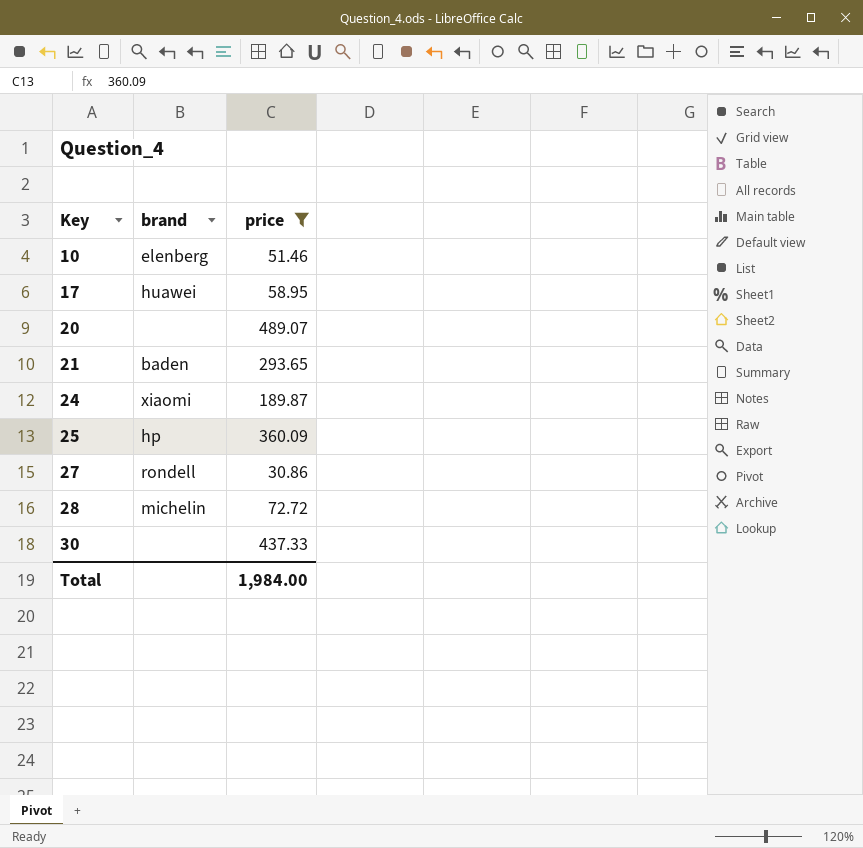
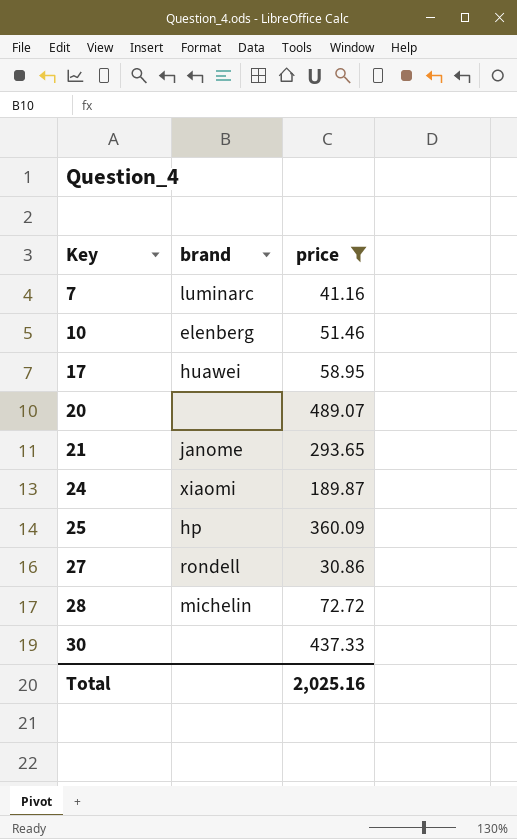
row 7: none -> luminarc | 41.16
21 | brand: baden -> janome
Total | price: 1,984.00 -> 2,025.16

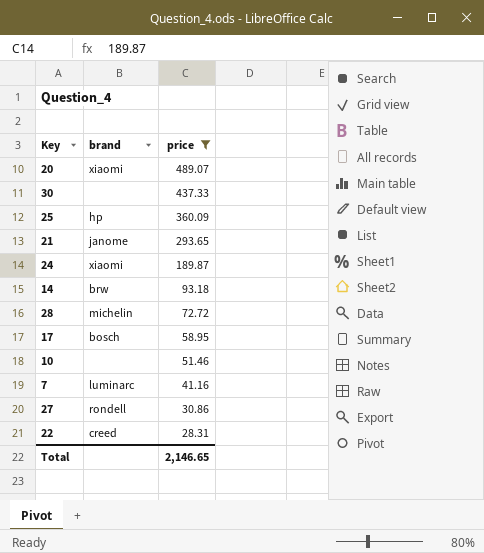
row order: Key ascending -> price descending
20 | brand: none -> xiaomi
row 14: none -> brw | 93.18
17 | brand: huawei -> bosch
10 | brand: elenberg -> none
row 22: none -> creed | 28.31
Total | price: 2,025.16 -> 2,146.65

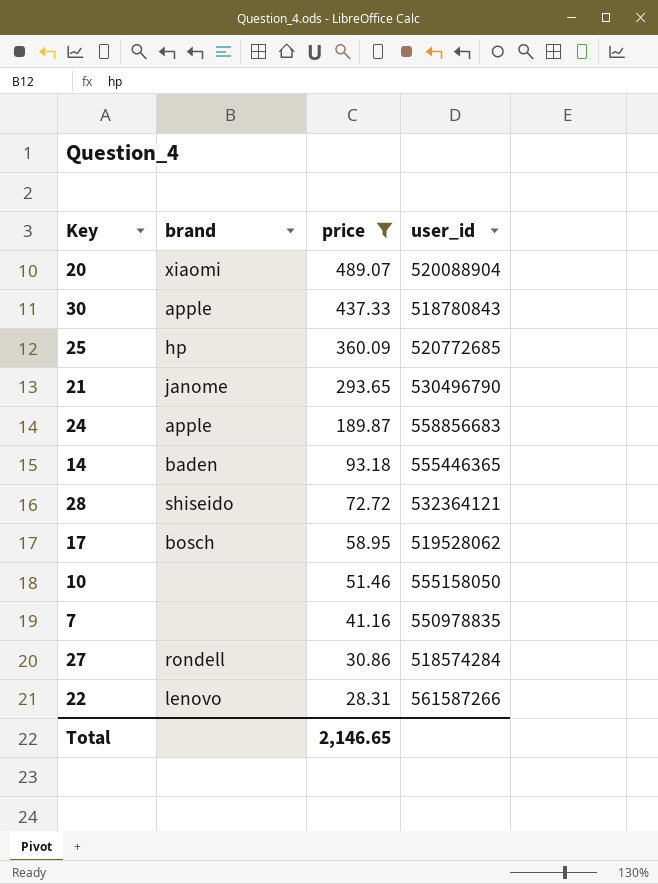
column user_id | position: none -> 4
30 | brand: none -> apple
24 | brand: xiaomi -> apple
14 | brand: brw -> baden
28 | brand: michelin -> shiseido
7 | brand: luminarc -> none
22 | brand: creed -> lenovo

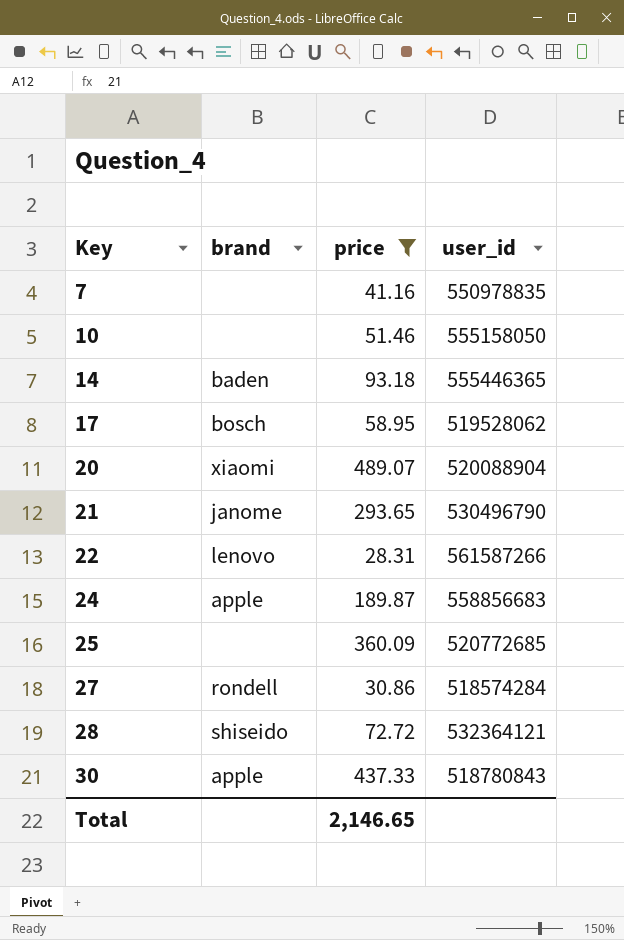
row order: price descending -> Key ascending
25 | brand: hp -> none

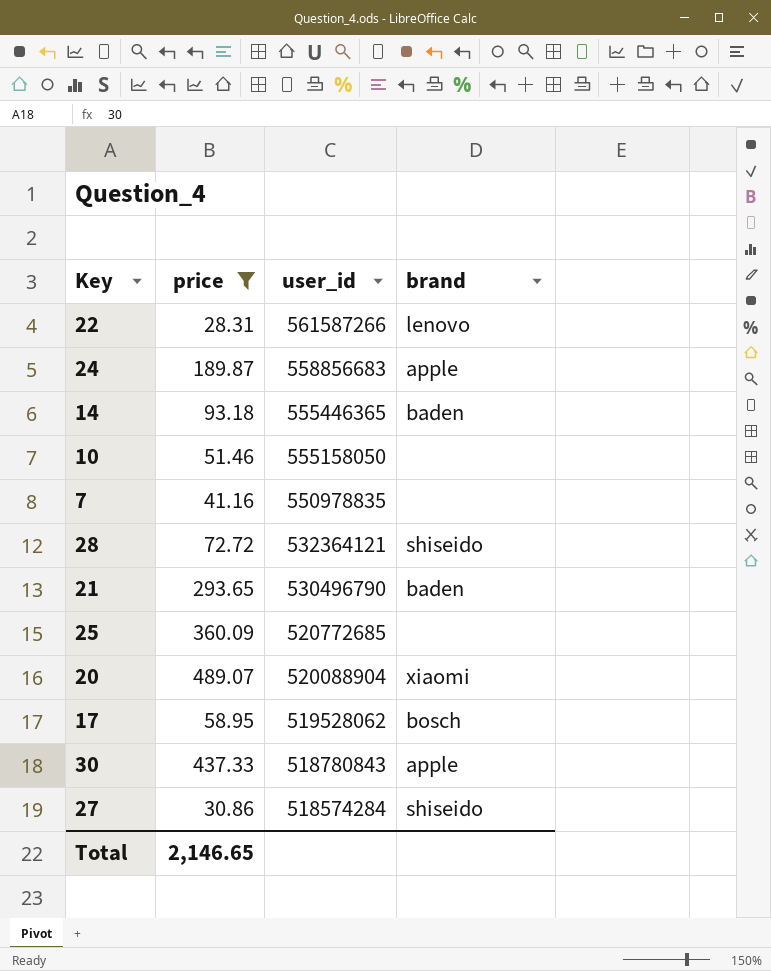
row order: Key ascending -> user_id descending
column brand | position: 2 -> 4
21 | brand: janome -> baden
27 | brand: rondell -> shiseido

